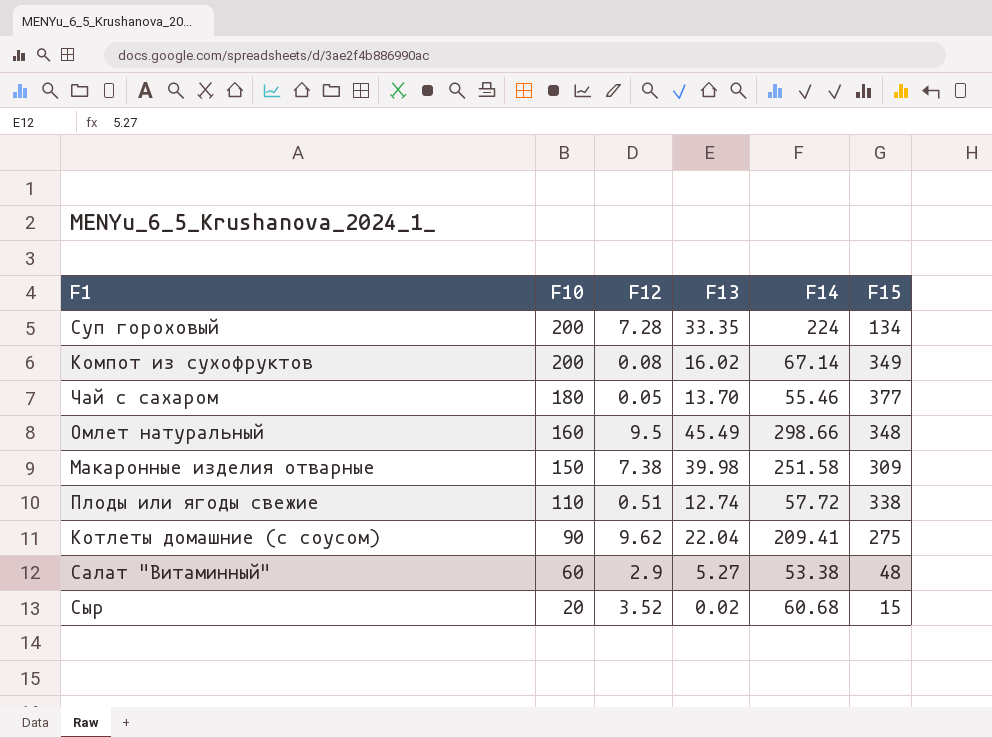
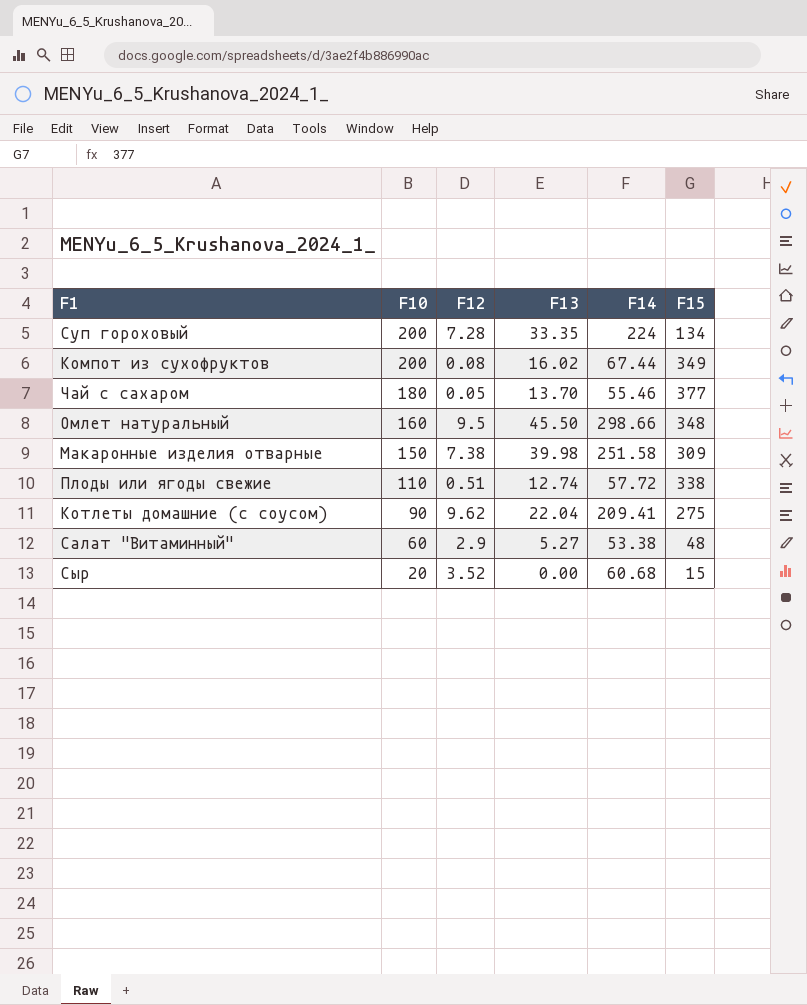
Компот из сухофруктов | F14: 67.14 -> 67.44
Омлет натуральный | F13: 45.49 -> 45.50
Сыр | F13: 0.02 -> 0.00

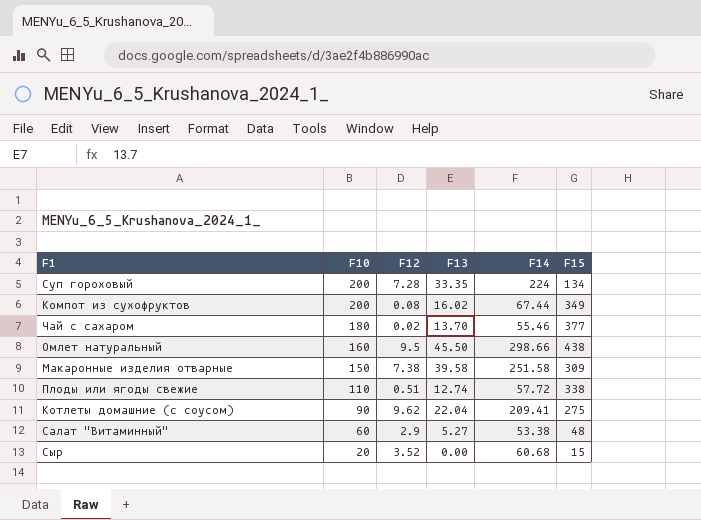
Чай с сахаром | F12: 0.05 -> 0.02
Омлет натуральный | F15: 348 -> 438
Макаронные изделия отварные | F13: 39.98 -> 39.58

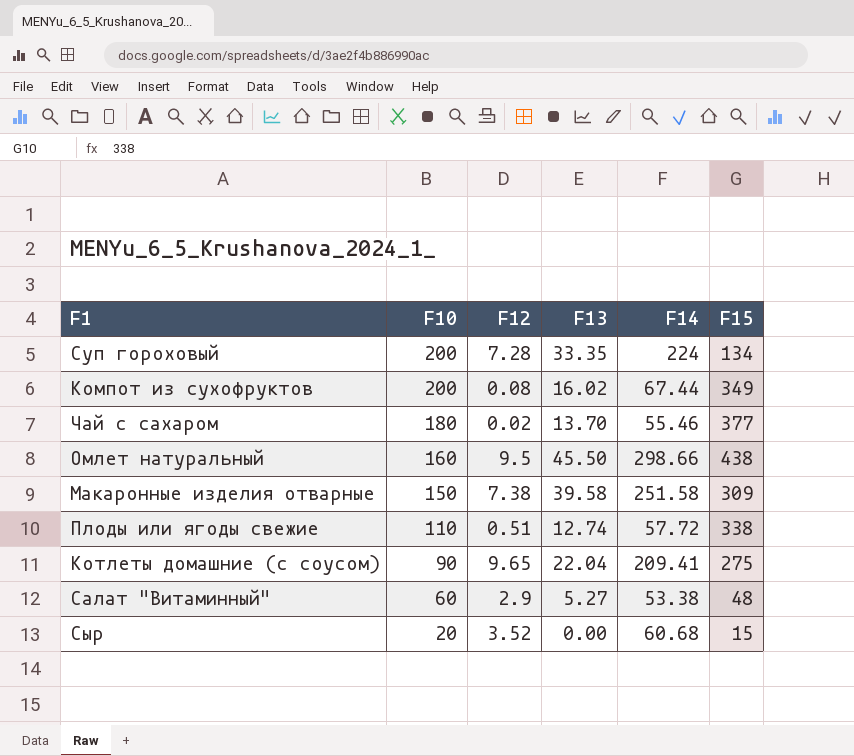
Котлеты домашние (с соусом) | F12: 9.62 -> 9.65

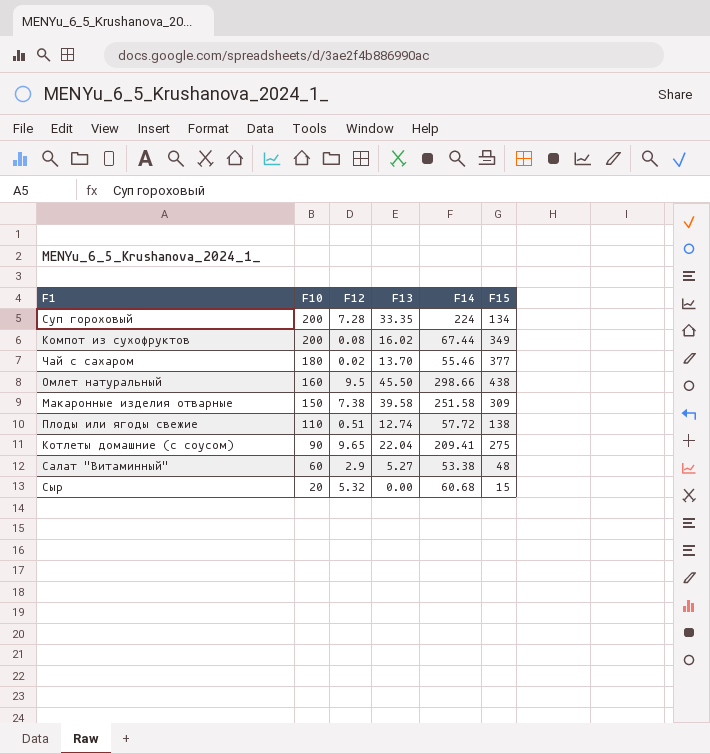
Плоды или ягоды свежие | F15: 338 -> 138
Сыр | F12: 3.52 -> 5.32

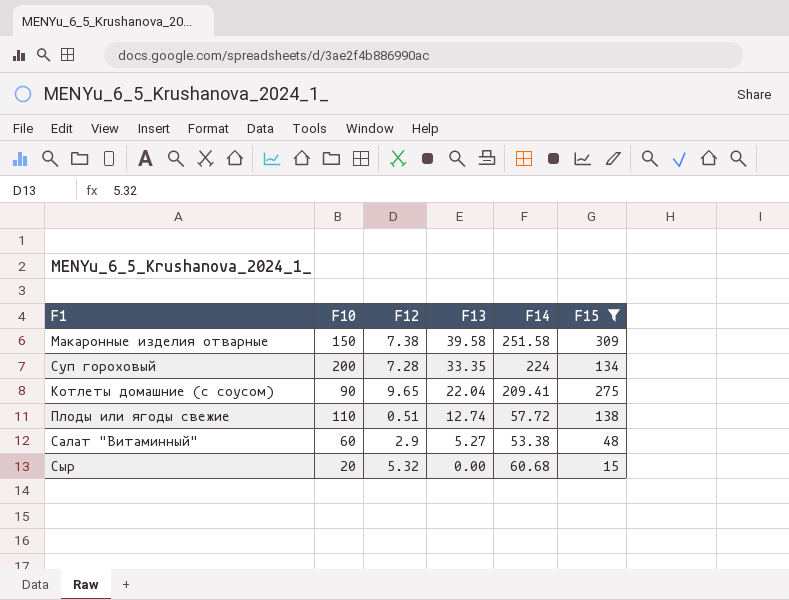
filter: none -> F15 <= 309
row order: F10 descending -> F13 descending

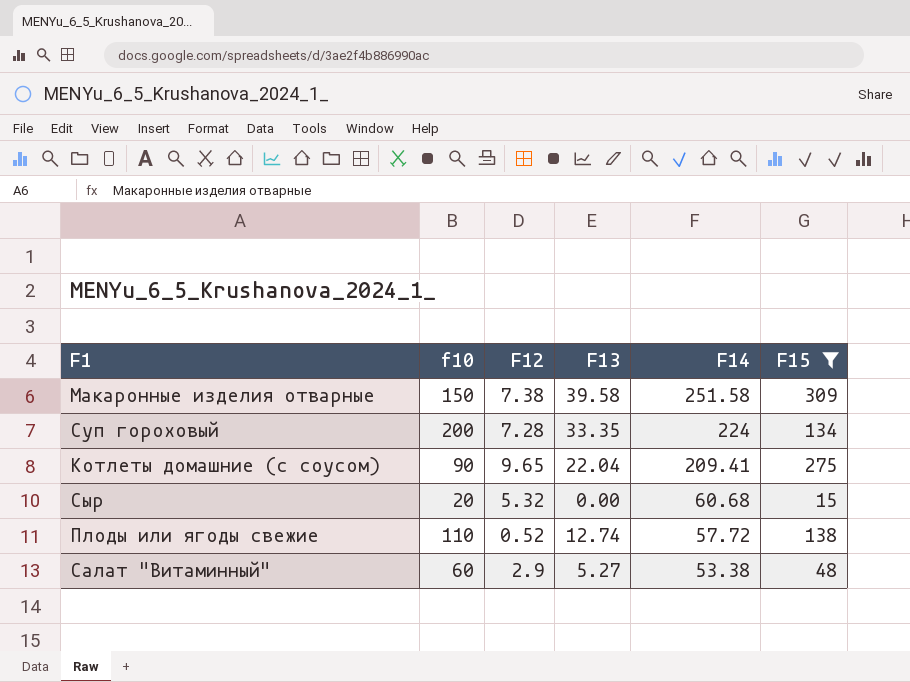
row order: F13 descending -> F14 descending
column name: F10 -> f10
Плоды или ягоды свежие | F12: 0.51 -> 0.52

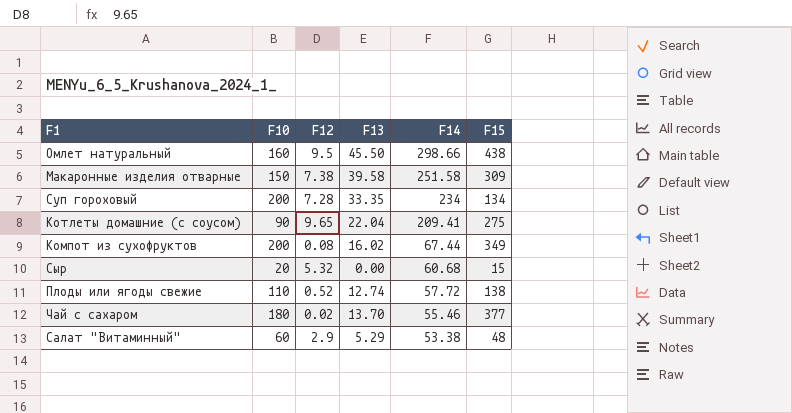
filter: F15 <= 309 -> none
column name: f10 -> F10
Суп гороховый | F14: 224 -> 234
Салат "Витаминный" | F13: 5.27 -> 5.29

